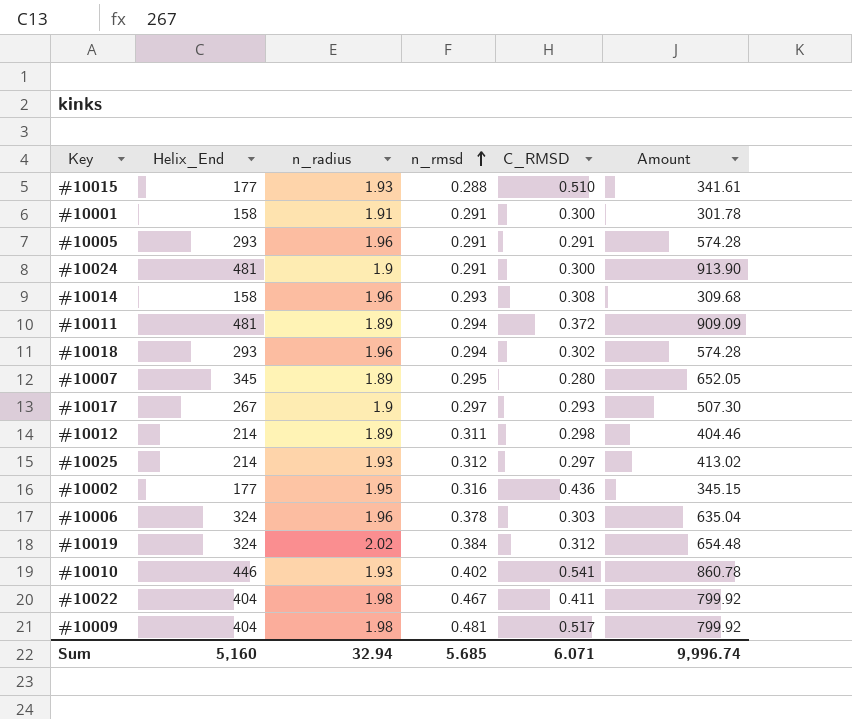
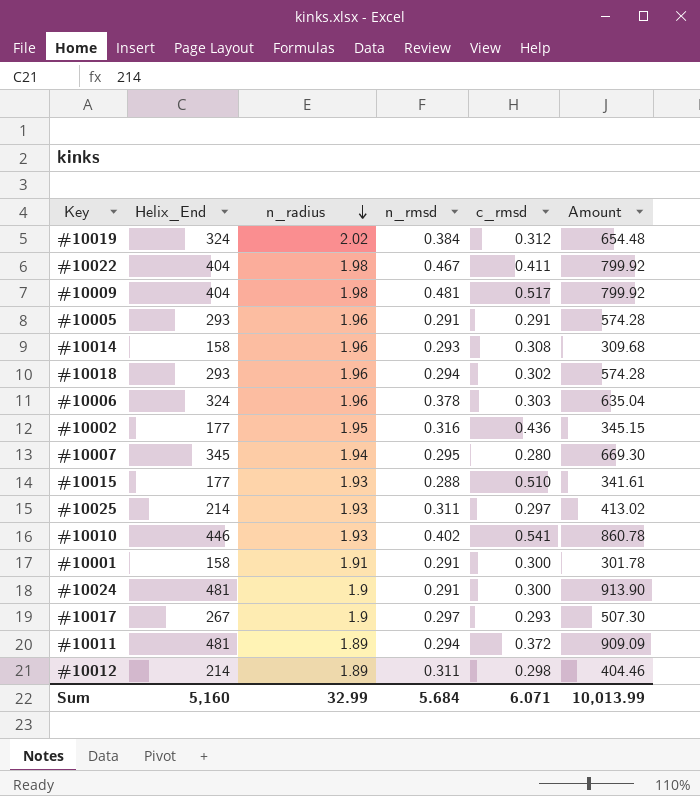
row order: n_rmsd ascending -> n_radius descending
column name: C_RMSD -> c_rmsd
#10007 | n_radius: 1.89 -> 1.94
#10007 | Amount: 652.05 -> 669.30
#10025 | n_rmsd: 0.312 -> 0.311
Sum | n_radius: 32.94 -> 32.99
Sum | n_rmsd: 5.685 -> 5.684
Sum | Amount: 9,996.74 -> 10,013.99

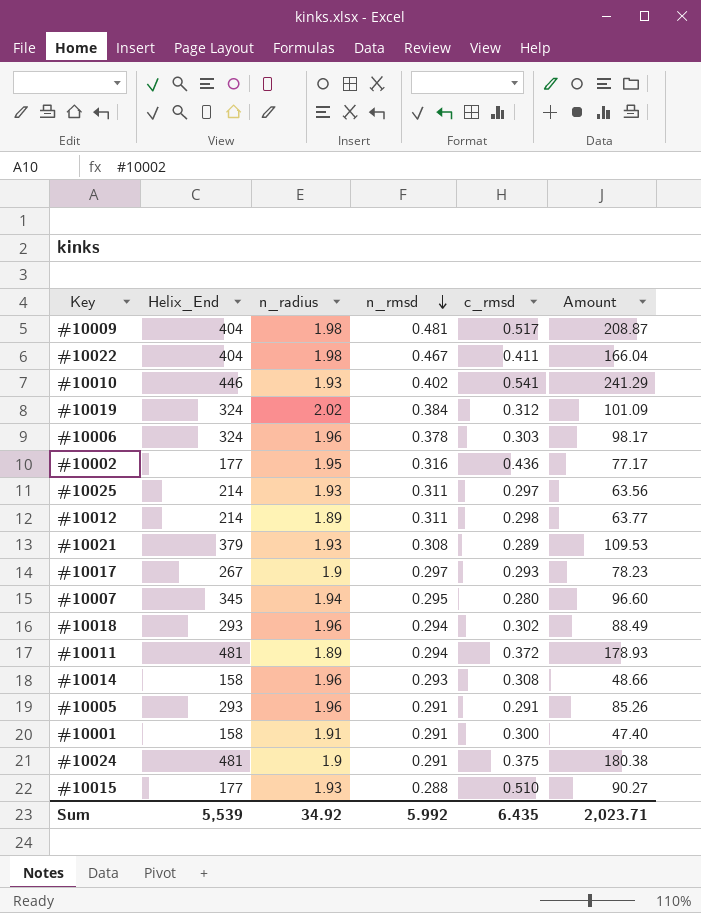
row order: n_radius descending -> n_rmsd descending
column Amount | formula: [Helix_End] * [n_radius] -> [Helix_End] * [c_rmsd]
row #10021: none -> 379 | 1.93 | 0.308 | 0.289 | 109.53
#10024 | c_rmsd: 0.300 -> 0.375
Sum | Helix_End: 5,160 -> 5,539
Sum | n_radius: 32.99 -> 34.92
Sum | n_rmsd: 5.684 -> 5.992
Sum | c_rmsd: 6.071 -> 6.435
Sum | Amount: 10,013.99 -> 2,023.71

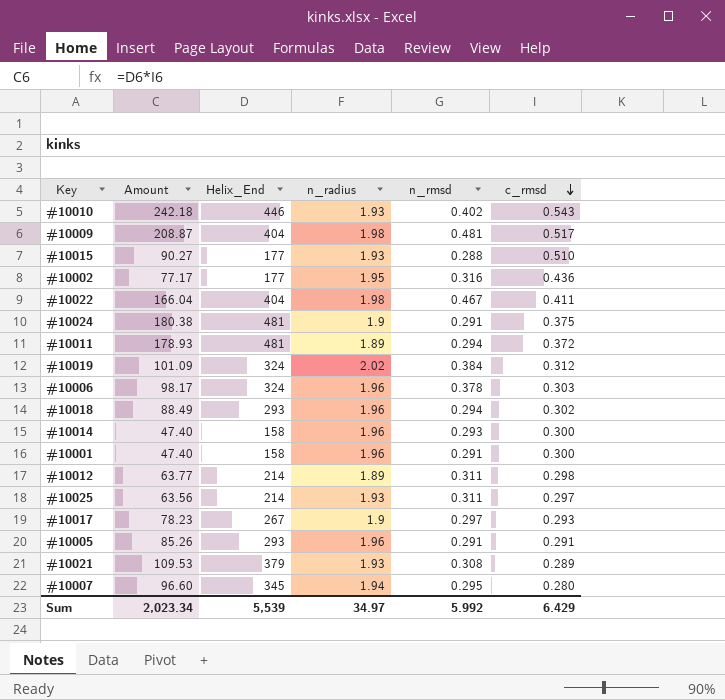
row order: n_rmsd descending -> c_rmsd descending
column Amount | position: 6 -> 2
#10010 | Amount: 241.29 -> 242.18
#10010 | c_rmsd: 0.541 -> 0.543
#10014 | Amount: 48.66 -> 47.40
#10014 | c_rmsd: 0.308 -> 0.300
#10001 | n_radius: 1.91 -> 1.96
Sum | Amount: 2,023.71 -> 2,023.34
Sum | n_radius: 34.92 -> 34.97
Sum | c_rmsd: 6.435 -> 6.429

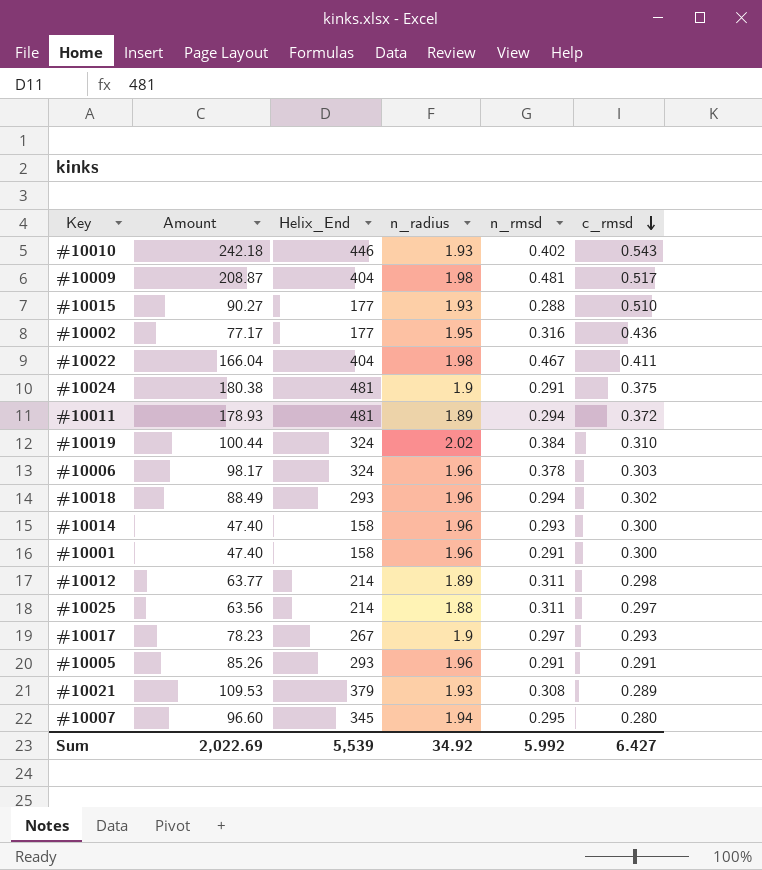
#10019 | Amount: 101.09 -> 100.44
#10019 | c_rmsd: 0.312 -> 0.310
#10025 | n_radius: 1.93 -> 1.88
Sum | Amount: 2,023.34 -> 2,022.69
Sum | n_radius: 34.97 -> 34.92
Sum | c_rmsd: 6.429 -> 6.427

